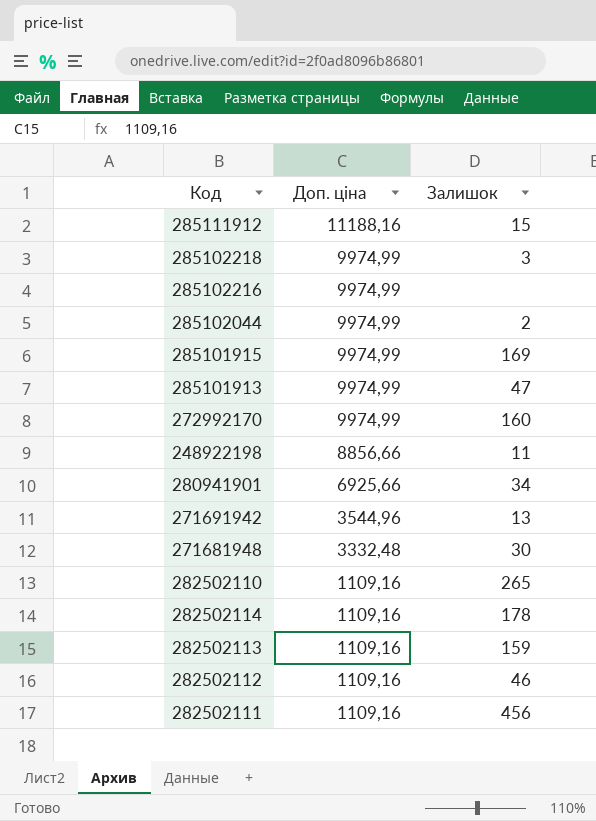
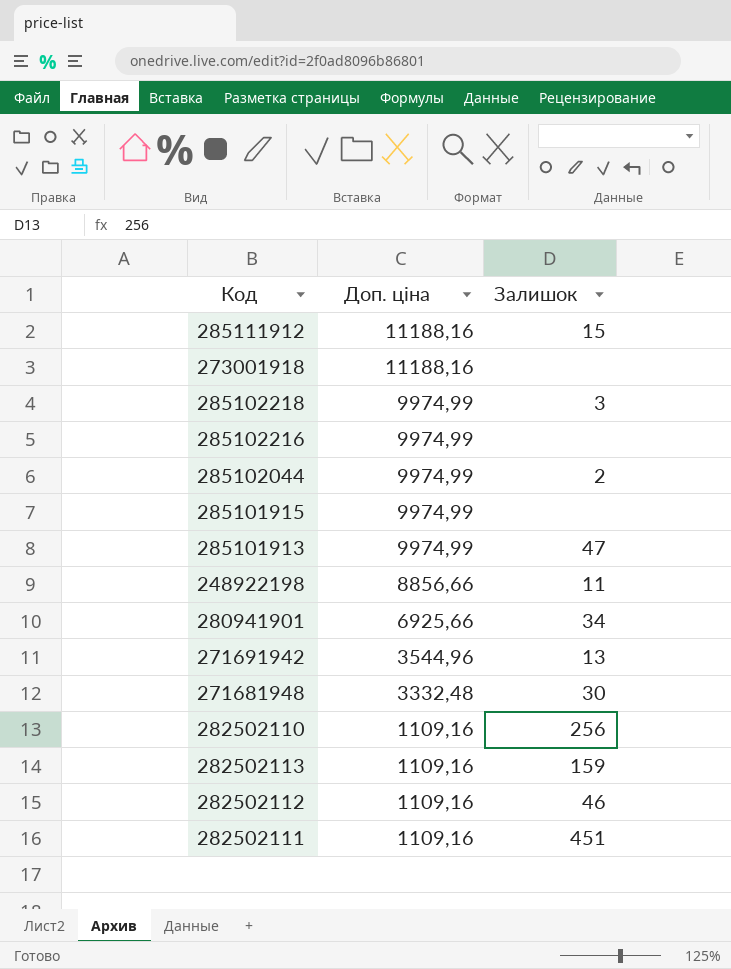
row 272992170: 9974,99 | 160 -> none
row 282502114: 1109,16 | 178 -> none
row 273001918: none -> 11188,16 | none
285101915 | Залишок: 169 -> none
282502110 | Залишок: 265 -> 256
282502111 | Залишок: 456 -> 451

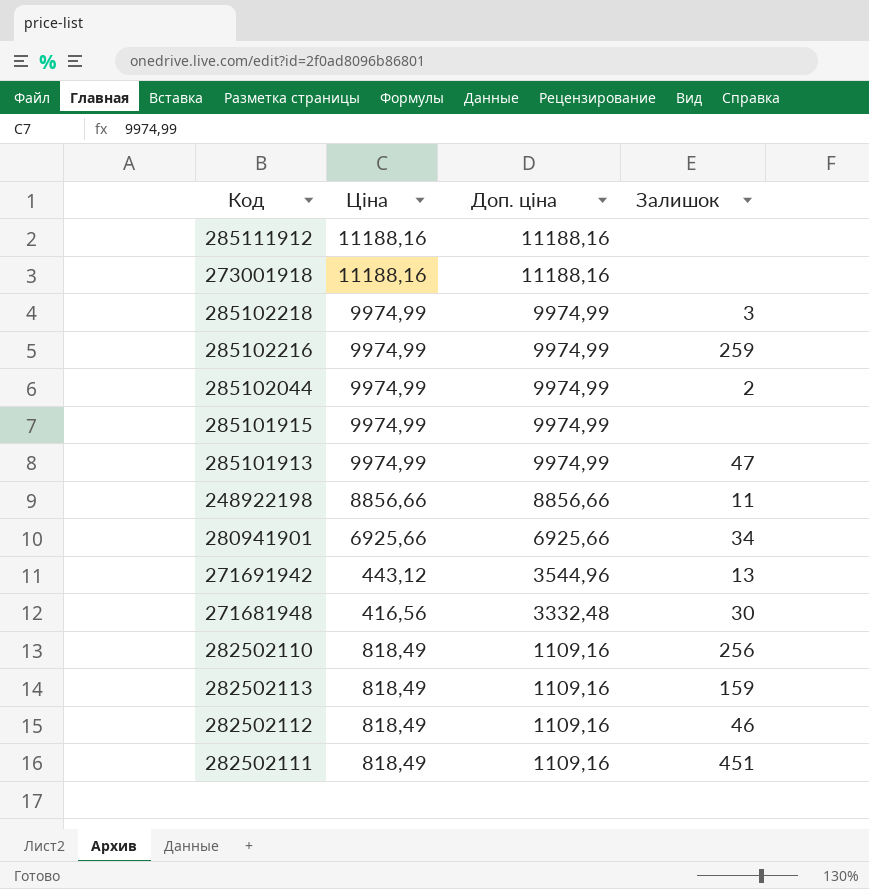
column Ціна | position: none -> 2
285111912 | Залишок: 15 -> none
285102216 | Залишок: none -> 259

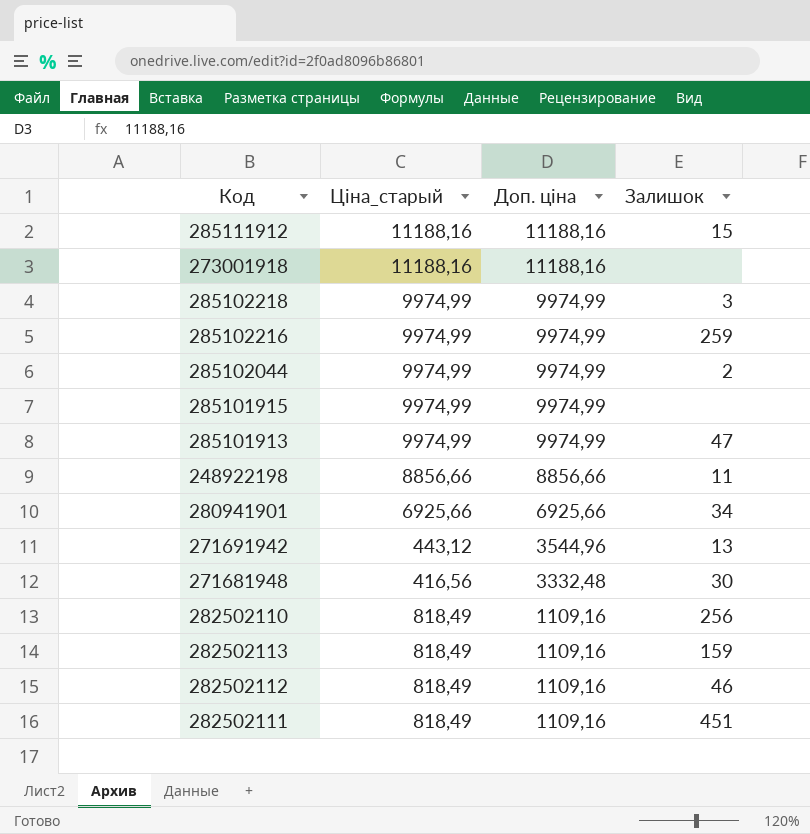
column name: Ціна -> Ціна_старый
285111912 | Залишок: none -> 15

